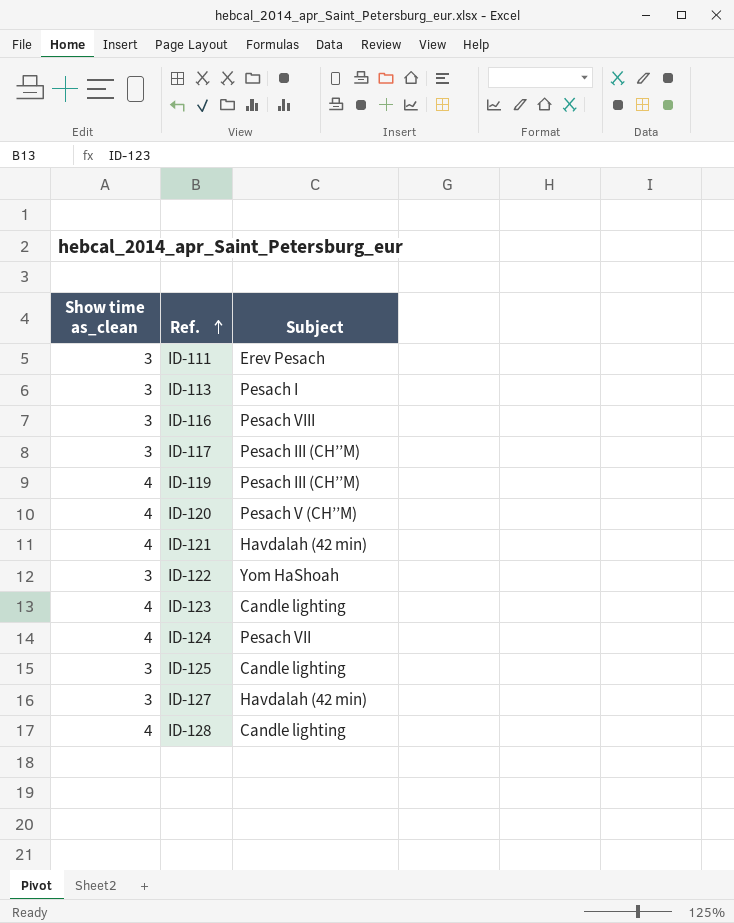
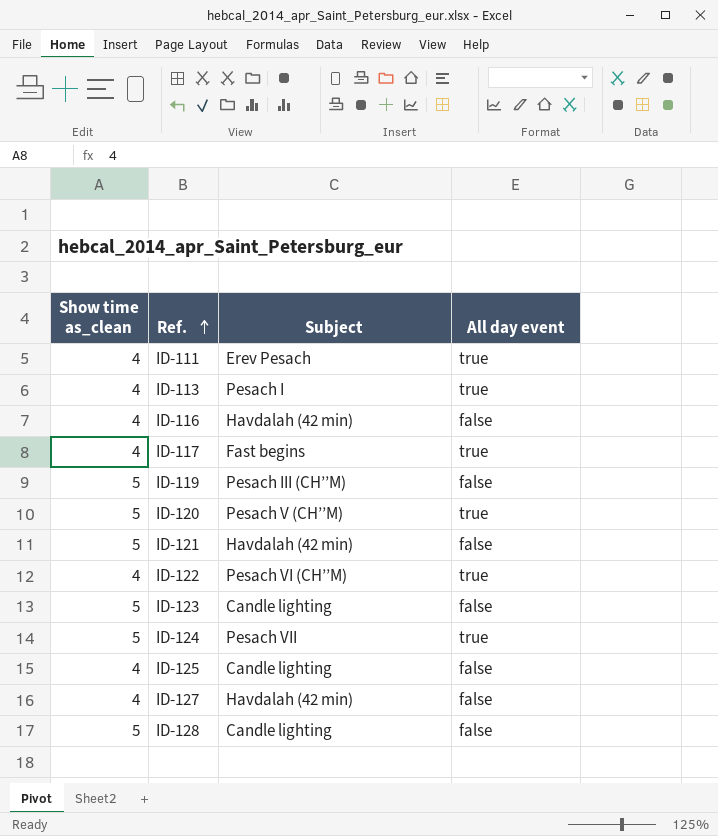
column All day event | position: none -> 4
ID-111 | Show time as_clean: 3 -> 4
ID-113 | Show time as_clean: 3 -> 4
ID-116 | Show time as_clean: 3 -> 4
ID-116 | Subject: Pesach VIII -> Havdalah (42 min)
ID-117 | Show time as_clean: 3 -> 4
ID-117 | Subject: Pesach III (CH’’M) -> Fast begins
ID-119 | Show time as_clean: 4 -> 5
ID-120 | Show time as_clean: 4 -> 5
ID-121 | Show time as_clean: 4 -> 5
ID-122 | Show time as_clean: 3 -> 4
ID-122 | Subject: Yom HaShoah -> Pesach VI (CH’’M)
ID-123 | Show time as_clean: 4 -> 5
ID-124 | Show time as_clean: 4 -> 5
ID-125 | Show time as_clean: 3 -> 4
ID-127 | Show time as_clean: 3 -> 4
ID-128 | Show time as_clean: 4 -> 5

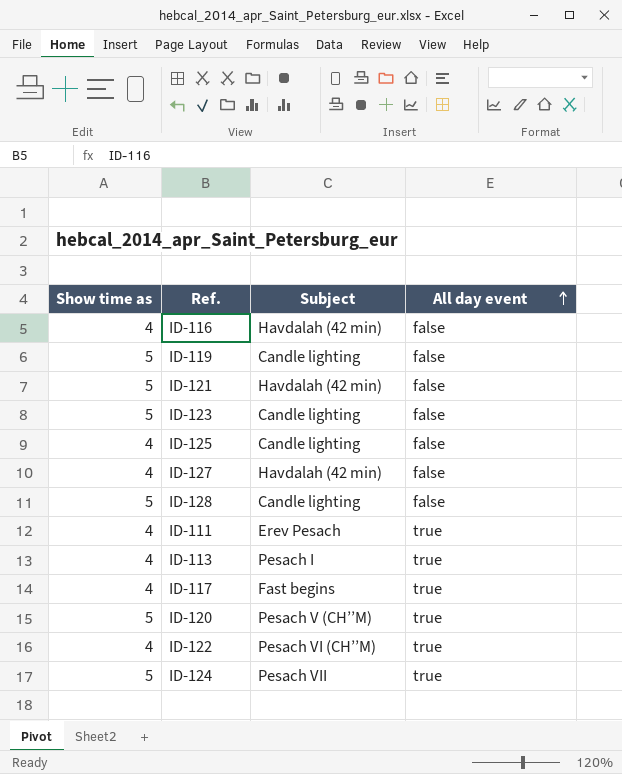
row order: Ref. ascending -> All day event ascending
column name: Show time as_clean -> Show time as
ID-119 | Subject: Pesach III (CH’’M) -> Candle lighting

